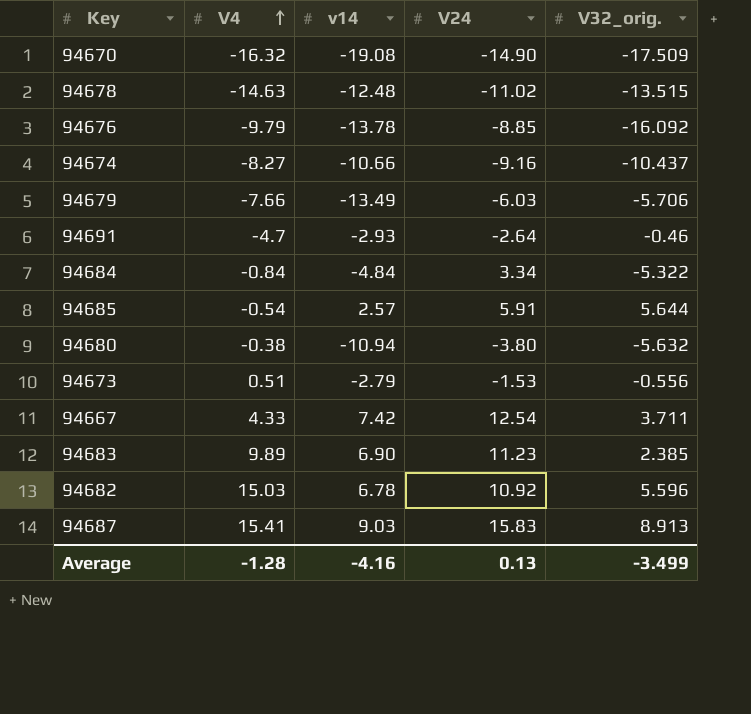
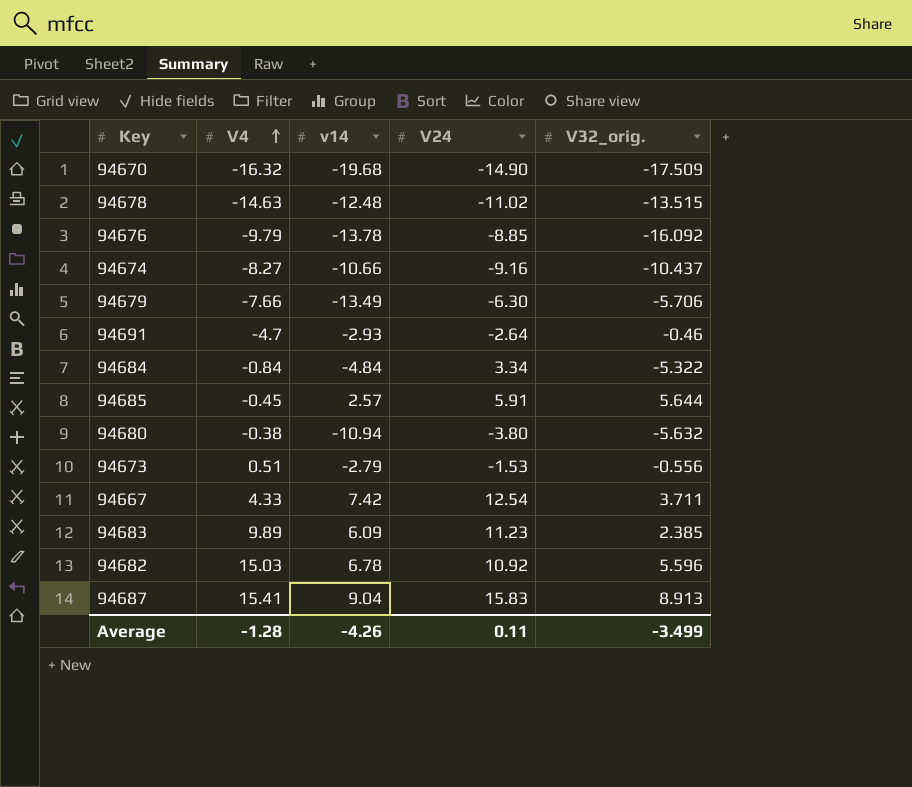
94670 | v14: -19.08 -> -19.68
94679 | V24: -6.03 -> -6.30
94685 | V4: -0.54 -> -0.45
94683 | v14: 6.90 -> 6.09
94687 | v14: 9.03 -> 9.04
Average | v14: -4.16 -> -4.26
Average | V24: 0.13 -> 0.11

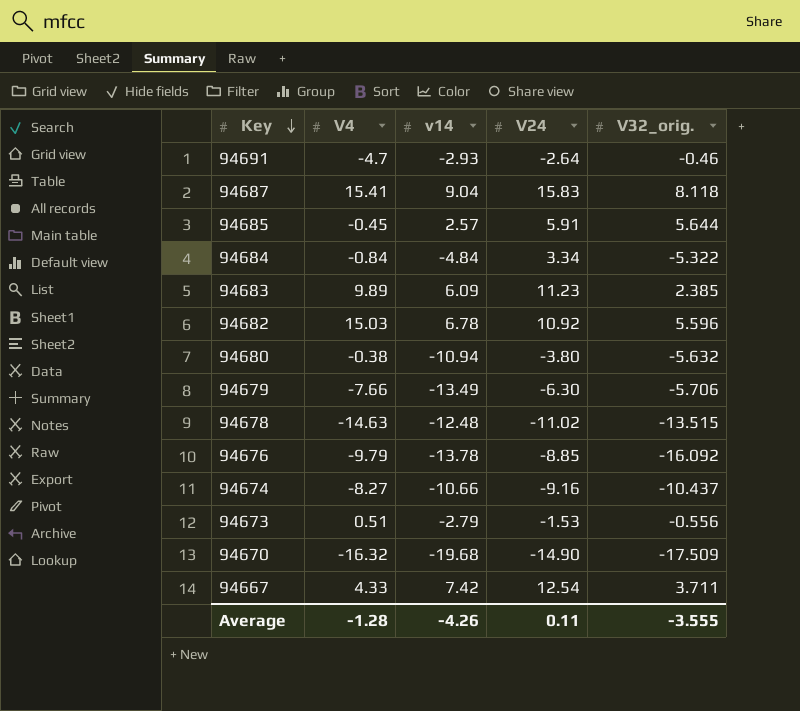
row order: V4 ascending -> Key descending
94687 | V32_orig.: 8.913 -> 8.118
Average | V32_orig.: -3.499 -> -3.555

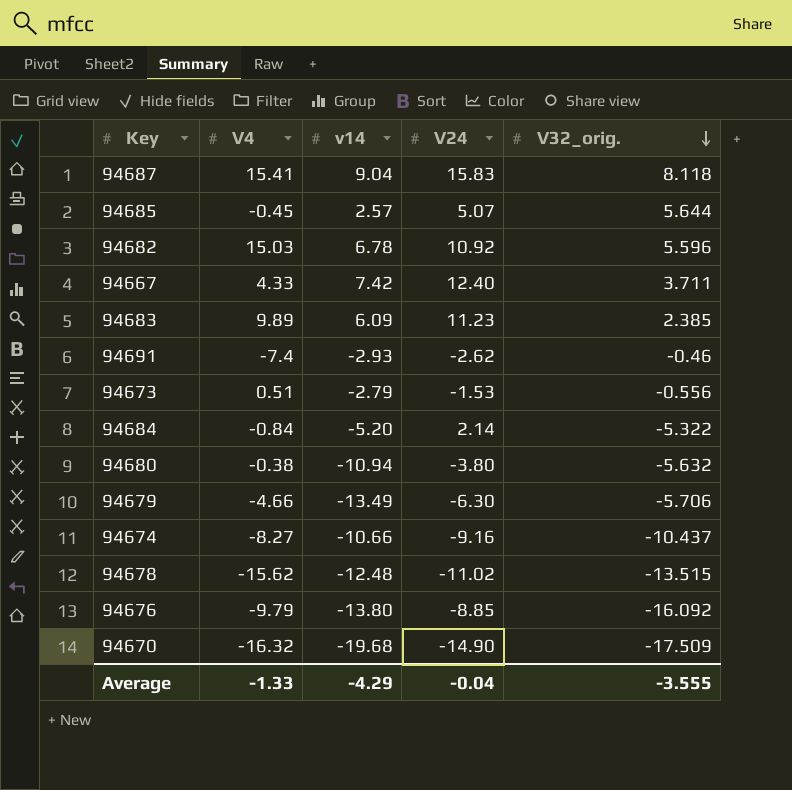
row order: Key descending -> V32_orig. descending
94685 | V24: 5.91 -> 5.07
94667 | V24: 12.54 -> 12.40
94691 | V4: -4.7 -> -7.4
94691 | V24: -2.64 -> -2.62
94684 | v14: -4.84 -> -5.20
94684 | V24: 3.34 -> 2.14
94679 | V4: -7.66 -> -4.66
94678 | V4: -14.63 -> -15.62
94676 | v14: -13.78 -> -13.80
Average | V4: -1.28 -> -1.33
Average | v14: -4.26 -> -4.29
Average | V24: 0.11 -> -0.04

